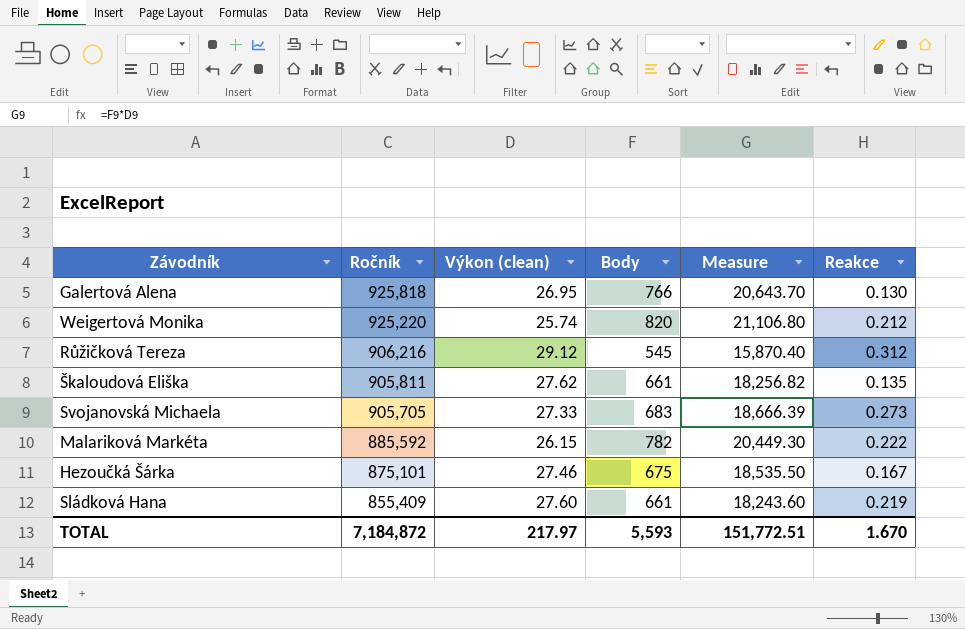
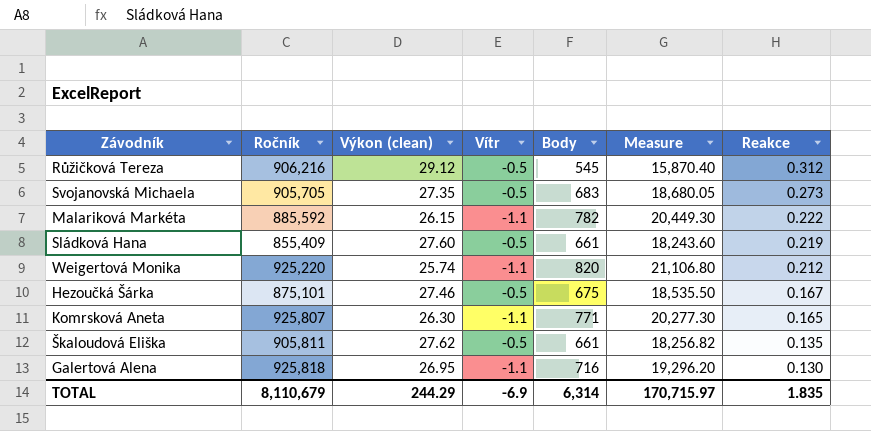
row order: Ročník descending -> Reakce descending
column Vítr | position: none -> 4
Svojanovská Michaela | Výkon (clean): 27.33 -> 27.35
Svojanovská Michaela | Measure: 18,666.39 -> 18,680.05
row Komrsková Aneta: none -> 925,807 | 26.30 | -1.1 | 771 | 20,277.30 | 0.165
Galertová Alena | Body: 766 -> 716
Galertová Alena | Measure: 20,643.70 -> 19,296.20
TOTAL | Ročník: 7,184,872 -> 8,110,679
TOTAL | Výkon (clean): 217.97 -> 244.29
TOTAL | Body: 5,593 -> 6,314
TOTAL | Measure: 151,772.51 -> 170,715.97
TOTAL | Reakce: 1.670 -> 1.835

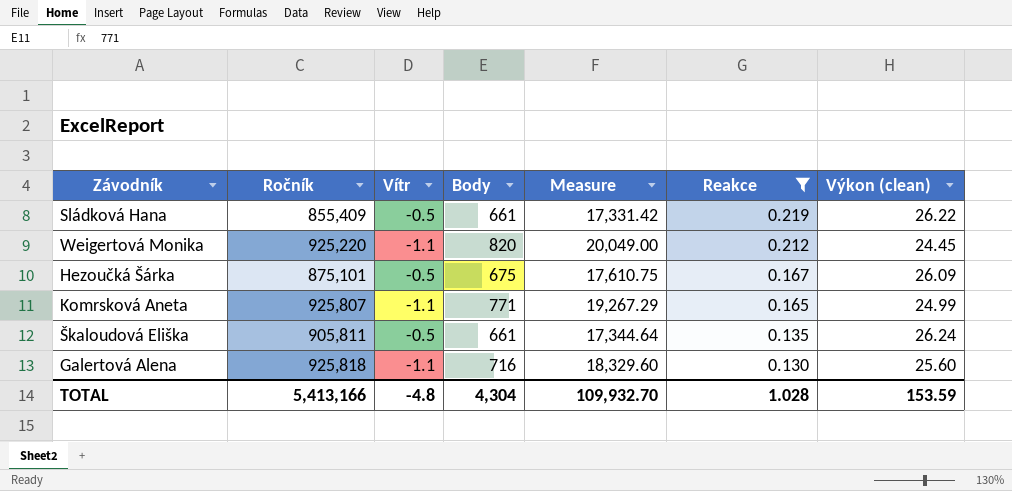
filter: none -> Reakce <= 0.219
column Výkon (clean) | position: 3 -> 7
Sládková Hana | Measure: 18,243.60 -> 17,331.42
Sládková Hana | Výkon (clean): 27.60 -> 26.22
Weigertová Monika | Measure: 21,106.80 -> 20,049.00
Weigertová Monika | Výkon (clean): 25.74 -> 24.45
Hezoučká Šárka | Measure: 18,535.50 -> 17,610.75
Hezoučká Šárka | Výkon (clean): 27.46 -> 26.09
Komrsková Aneta | Measure: 20,277.30 -> 19,267.29
Komrsková Aneta | Výkon (clean): 26.30 -> 24.99
Škaloudová Eliška | Measure: 18,256.82 -> 17,344.64
Škaloudová Eliška | Výkon (clean): 27.62 -> 26.24
Galertová Alena | Measure: 19,296.20 -> 18,329.60
Galertová Alena | Výkon (clean): 26.95 -> 25.60
TOTAL | Ročník: 8,110,679 -> 5,413,166
TOTAL | Vítr: -6.9 -> -4.8
TOTAL | Body: 6,314 -> 4,304
TOTAL | Measure: 170,715.97 -> 109,932.70
TOTAL | Reakce: 1.835 -> 1.028
TOTAL | Výkon (clean): 244.29 -> 153.59

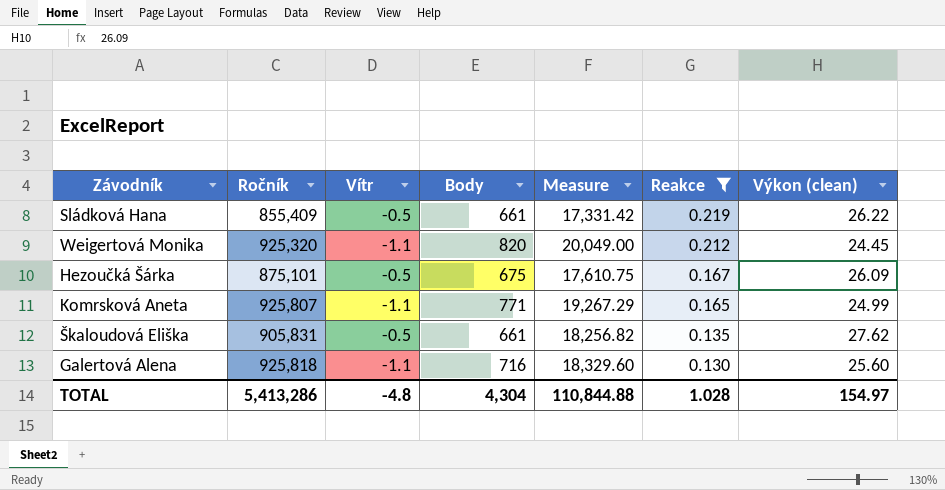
Weigertová Monika | Ročník: 925,220 -> 925,320
Škaloudová Eliška | Ročník: 905,811 -> 905,831
Škaloudová Eliška | Measure: 17,344.64 -> 18,256.82
Škaloudová Eliška | Výkon (clean): 26.24 -> 27.62
TOTAL | Ročník: 5,413,166 -> 5,413,286
TOTAL | Measure: 109,932.70 -> 110,844.88
TOTAL | Výkon (clean): 153.59 -> 154.97

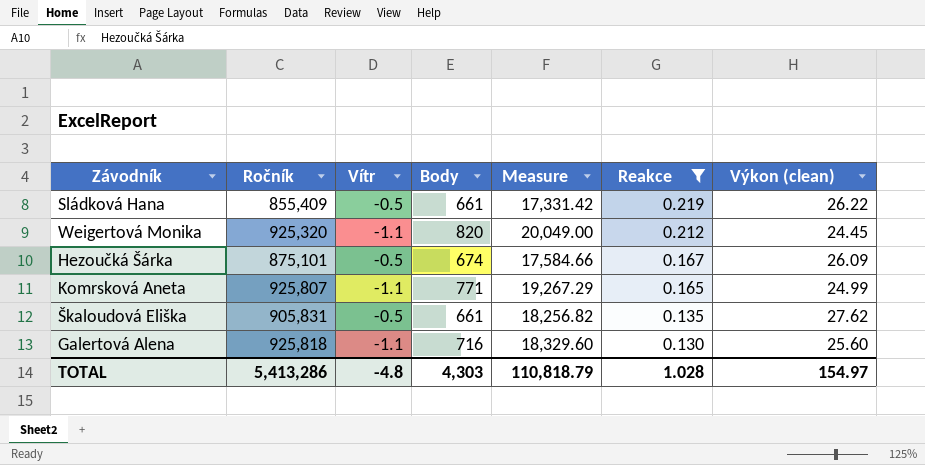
Hezoučká Šárka | Body: 675 -> 674
Hezoučká Šárka | Measure: 17,610.75 -> 17,584.66
TOTAL | Body: 4,304 -> 4,303
TOTAL | Measure: 110,844.88 -> 110,818.79

